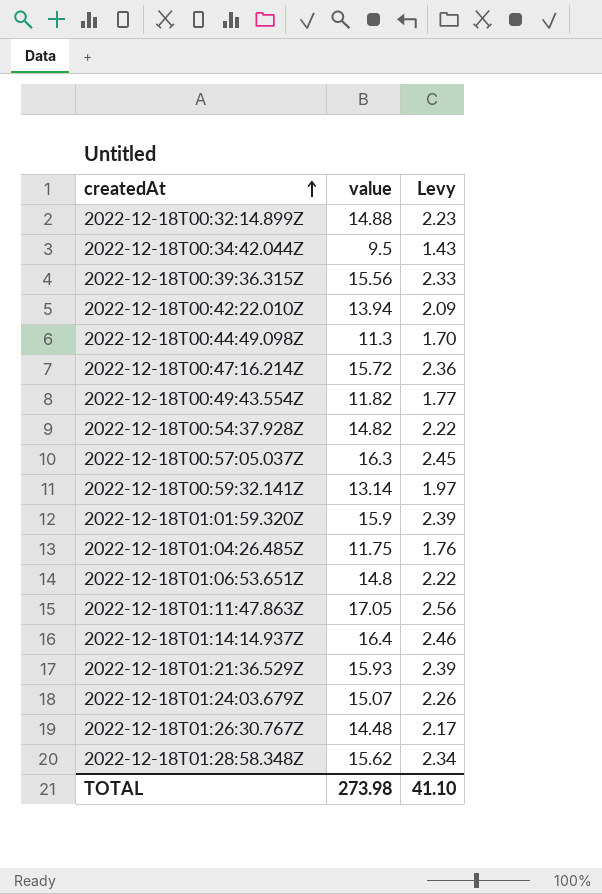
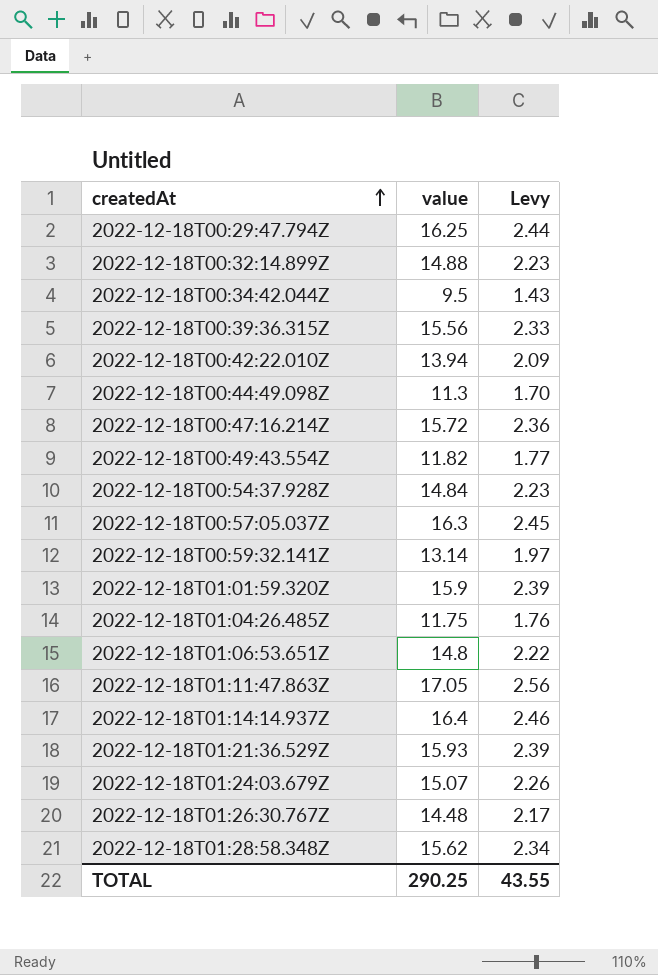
row 2022-12-18T00:29:47.794Z: none -> 16.25 | 2.44
2022-12-18T00:54:37.928Z | value: 14.82 -> 14.84
2022-12-18T00:54:37.928Z | Levy: 2.22 -> 2.23
TOTAL | value: 273.98 -> 290.25
TOTAL | Levy: 41.10 -> 43.55

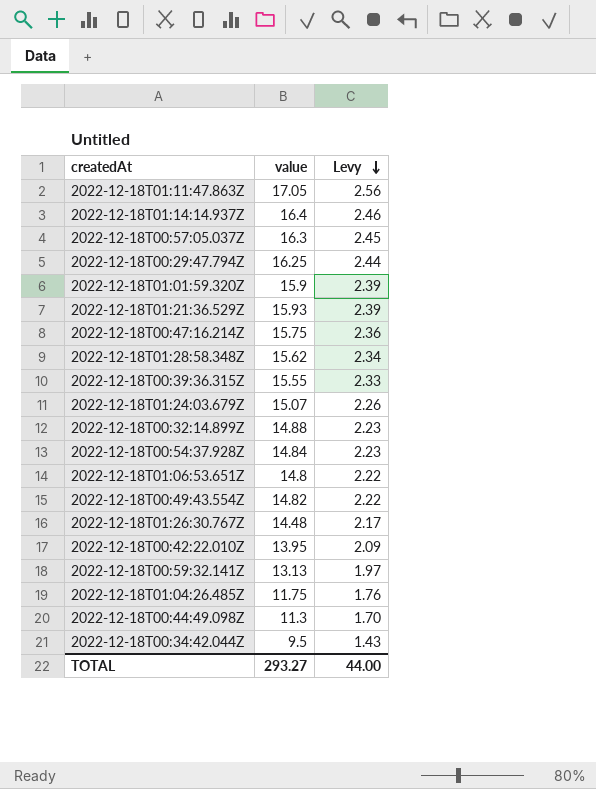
row order: createdAt ascending -> Levy descending
2022-12-18T00:47:16.214Z | value: 15.72 -> 15.75
2022-12-18T00:39:36.315Z | value: 15.56 -> 15.55
2022-12-18T00:49:43.554Z | value: 11.82 -> 14.82
2022-12-18T00:49:43.554Z | Levy: 1.77 -> 2.22
2022-12-18T00:42:22.010Z | value: 13.94 -> 13.95
2022-12-18T00:59:32.141Z | value: 13.14 -> 13.13
TOTAL | value: 290.25 -> 293.27
TOTAL | Levy: 43.55 -> 44.00

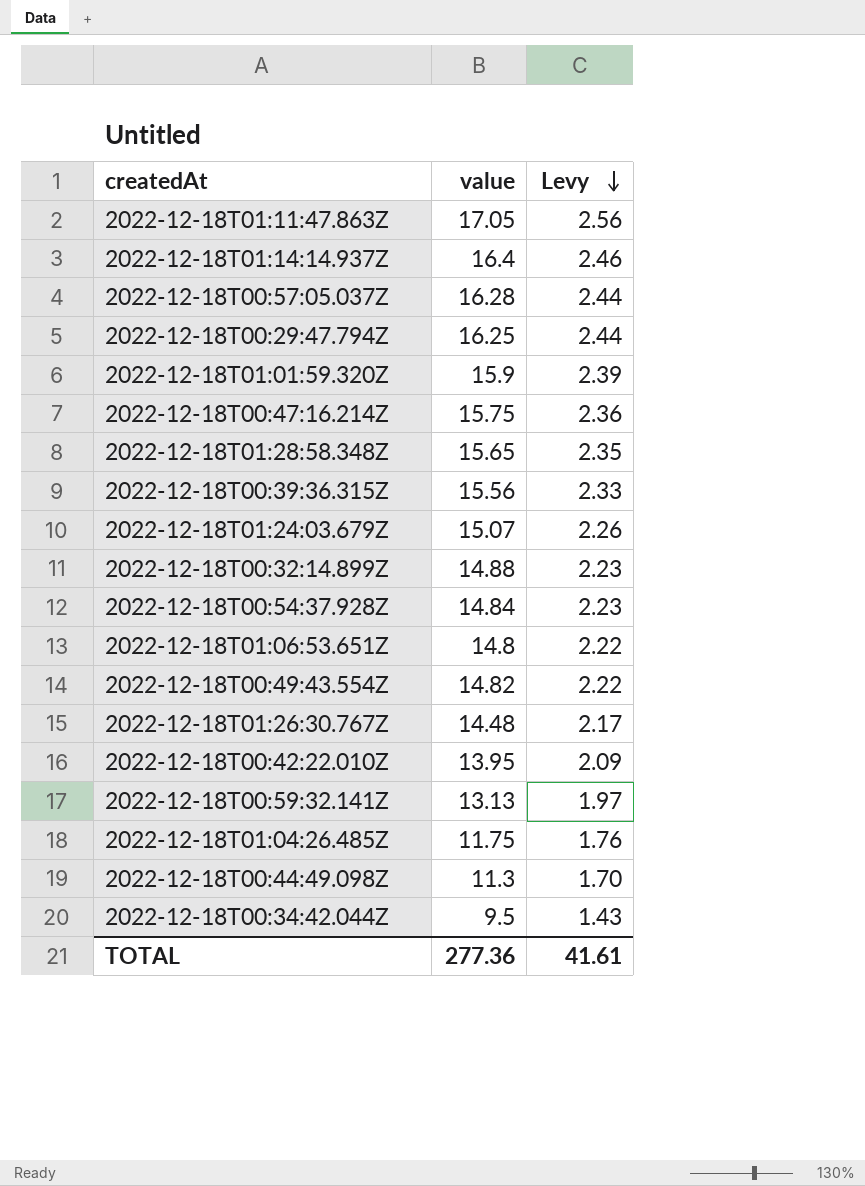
row 2022-12-18T01:21:36.529Z: 15.93 | 2.39 -> none
2022-12-18T00:57:05.037Z | value: 16.3 -> 16.28
2022-12-18T00:57:05.037Z | Levy: 2.45 -> 2.44
2022-12-18T01:28:58.348Z | value: 15.62 -> 15.65
2022-12-18T01:28:58.348Z | Levy: 2.34 -> 2.35
2022-12-18T00:39:36.315Z | value: 15.55 -> 15.56
TOTAL | value: 293.27 -> 277.36
TOTAL | Levy: 44.00 -> 41.61

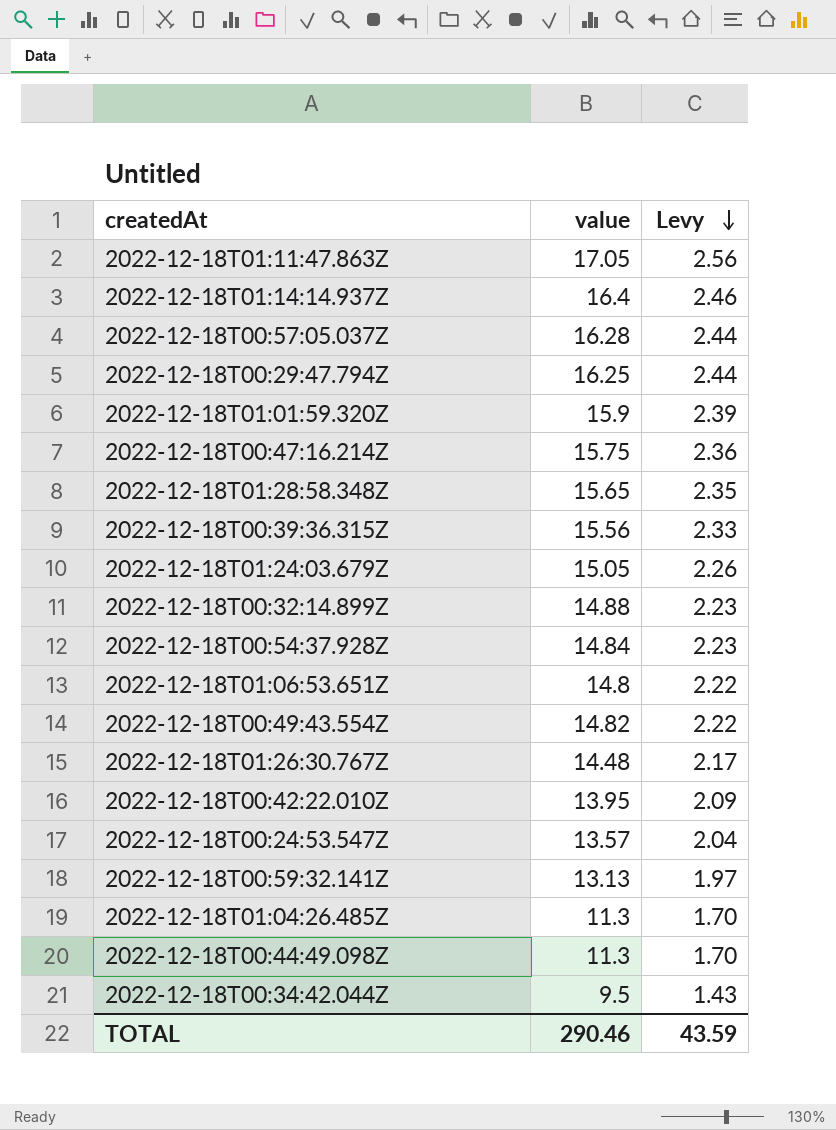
2022-12-18T01:24:03.679Z | value: 15.07 -> 15.05
row 2022-12-18T00:24:53.547Z: none -> 13.57 | 2.04
2022-12-18T01:04:26.485Z | value: 11.75 -> 11.3
2022-12-18T01:04:26.485Z | Levy: 1.76 -> 1.70
TOTAL | value: 277.36 -> 290.46
TOTAL | Levy: 41.61 -> 43.59

